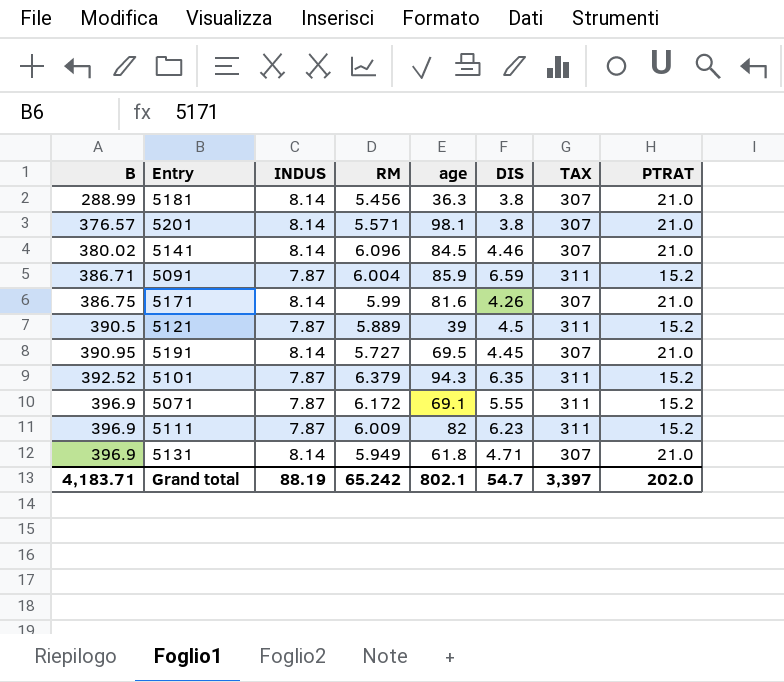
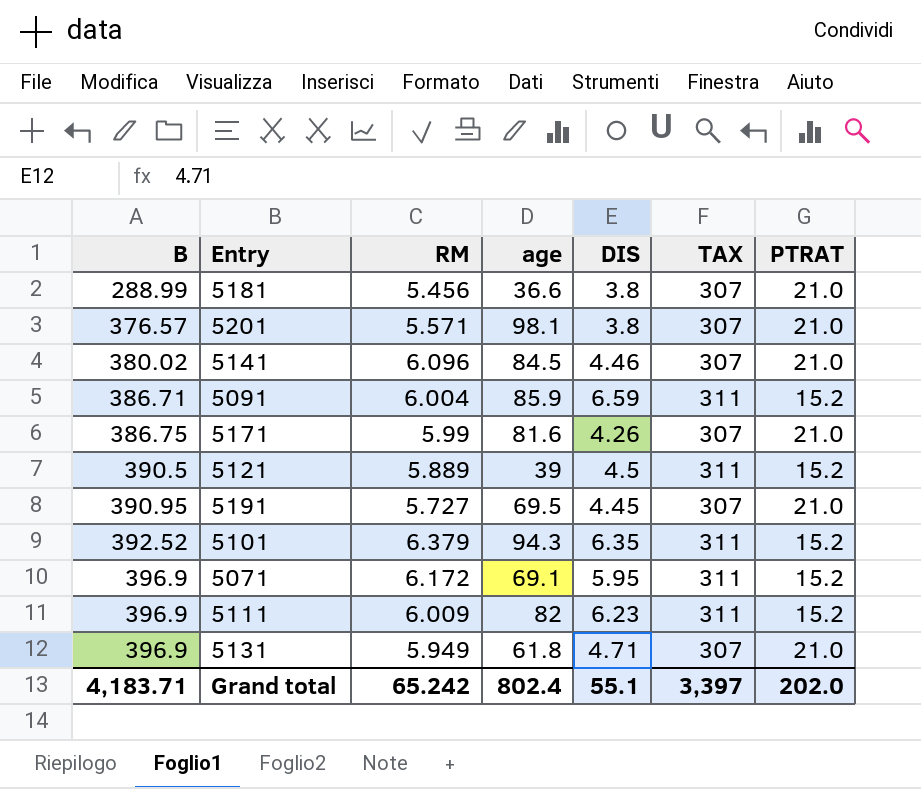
column INDUS | position: 3 -> none
5181 | age: 36.3 -> 36.6
5071 | DIS: 5.55 -> 5.95
Grand total | age: 802.1 -> 802.4
Grand total | DIS: 54.7 -> 55.1

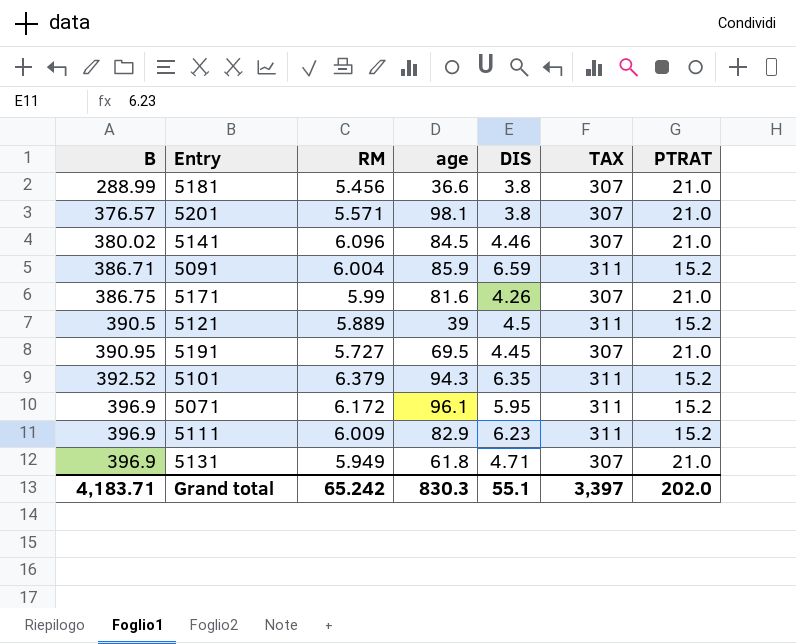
5071 | age: 69.1 -> 96.1
5111 | age: 82 -> 82.9
Grand total | age: 802.4 -> 830.3

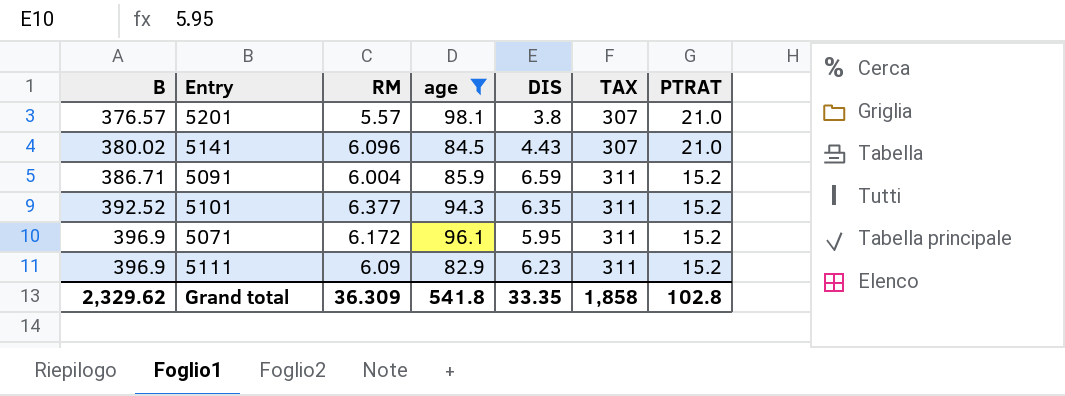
filter: none -> age >= 82.9
5201 | RM: 5.571 -> 5.57
5141 | DIS: 4.46 -> 4.43
5101 | RM: 6.379 -> 6.377
5111 | RM: 6.009 -> 6.09
Grand total | B: 4,183.71 -> 2,329.62
Grand total | RM: 65.242 -> 36.309
Grand total | age: 830.3 -> 541.8
Grand total | DIS: 55.1 -> 33.35
Grand total | TAX: 3,397 -> 1,858
Grand total | PTRAT: 202.0 -> 102.8

